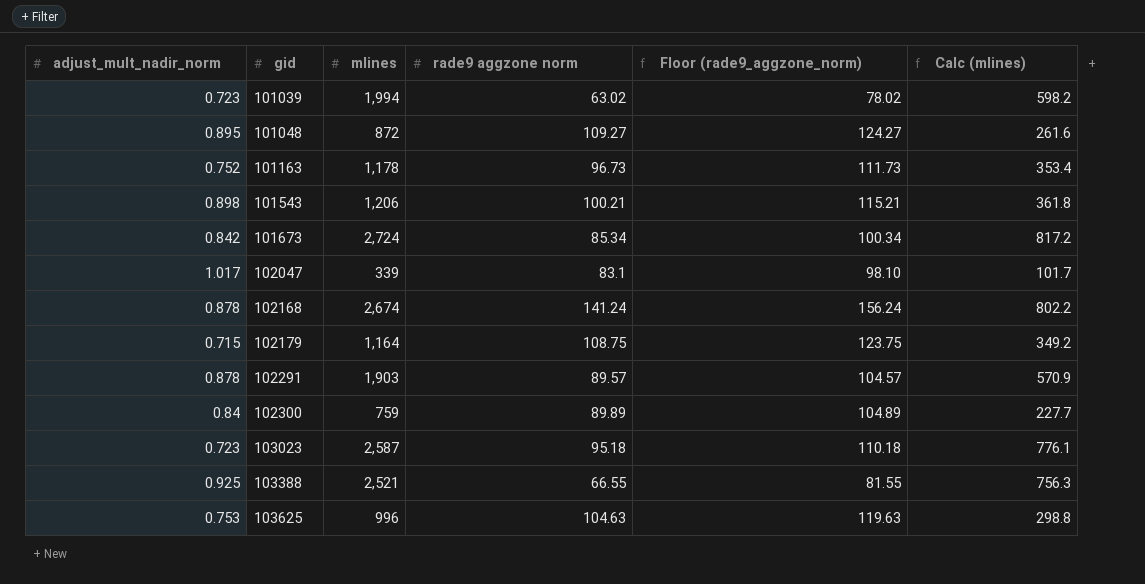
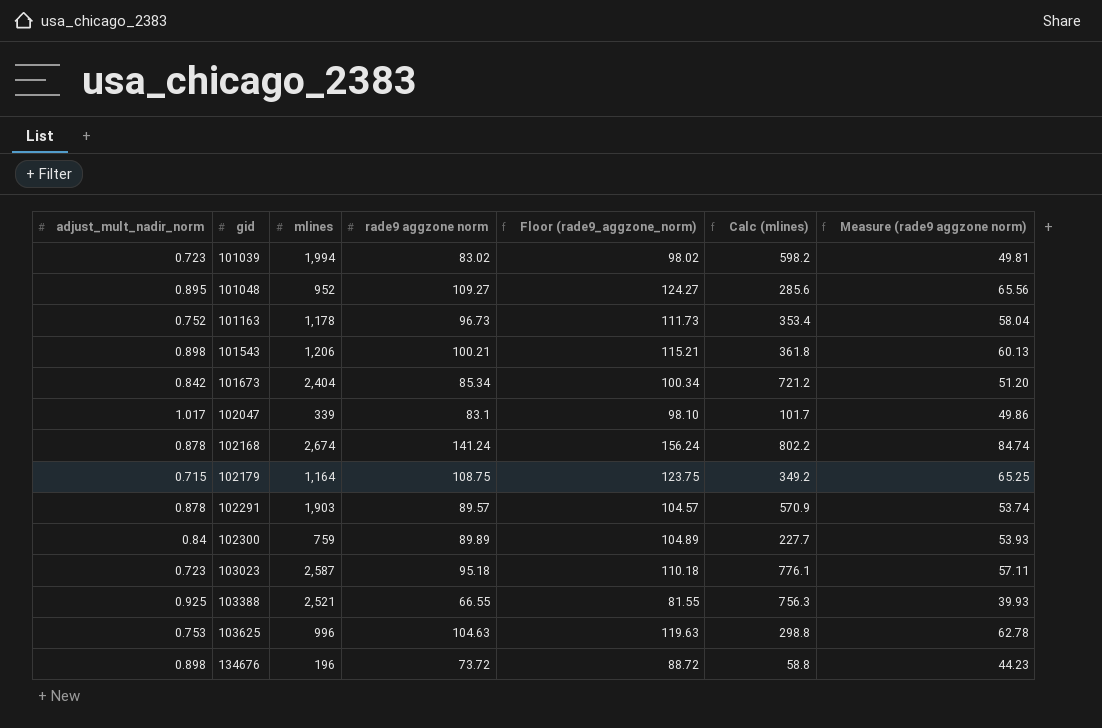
column Measure (rade9 aggzone norm) | formula: none -> [rade9 aggzone norm] * 0.6
101039 | rade9 aggzone norm: 63.02 -> 83.02
101039 | Floor (rade9_aggzone_norm): 78.02 -> 98.02
101048 | mlines: 872 -> 952
101048 | Calc (mlines): 261.6 -> 285.6
101673 | mlines: 2,724 -> 2,404
101673 | Calc (mlines): 817.2 -> 721.2
row 134676: none -> 0.898 | 196 | 73.72 | 88.72 | 58.8 | 44.23

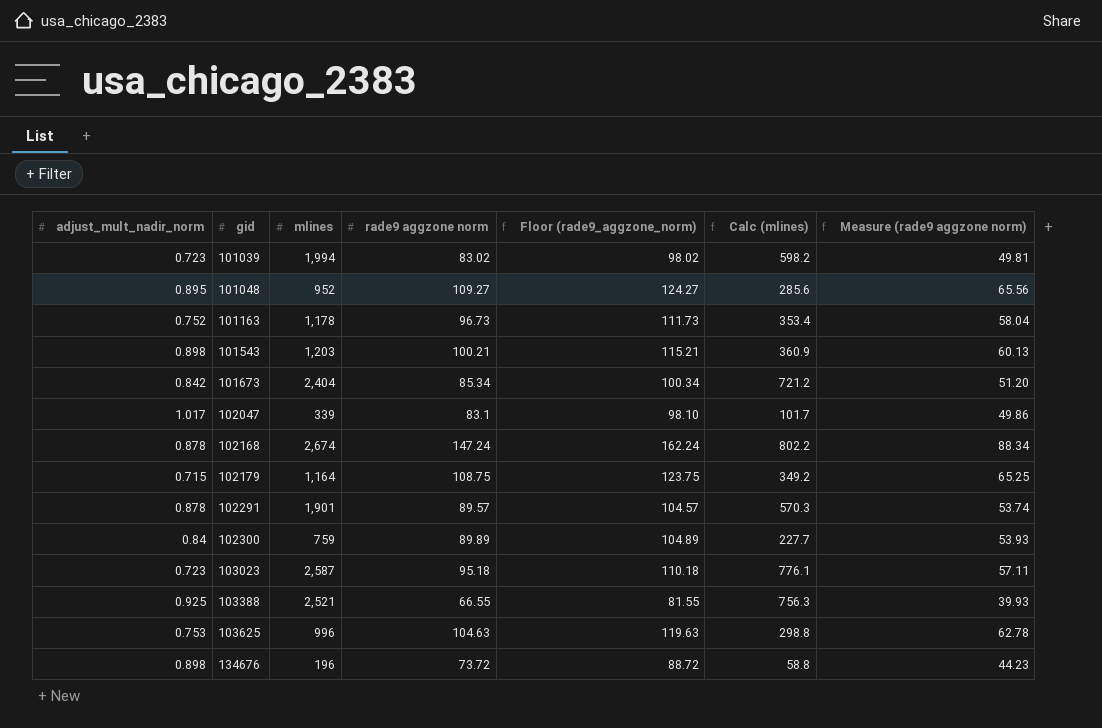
101543 | mlines: 1,206 -> 1,203
101543 | Calc (mlines): 361.8 -> 360.9
102168 | rade9 aggzone norm: 141.24 -> 147.24
102168 | Floor (rade9_aggzone_norm): 156.24 -> 162.24
102168 | Measure (rade9 aggzone norm): 84.74 -> 88.34
102291 | mlines: 1,903 -> 1,901
102291 | Calc (mlines): 570.9 -> 570.3

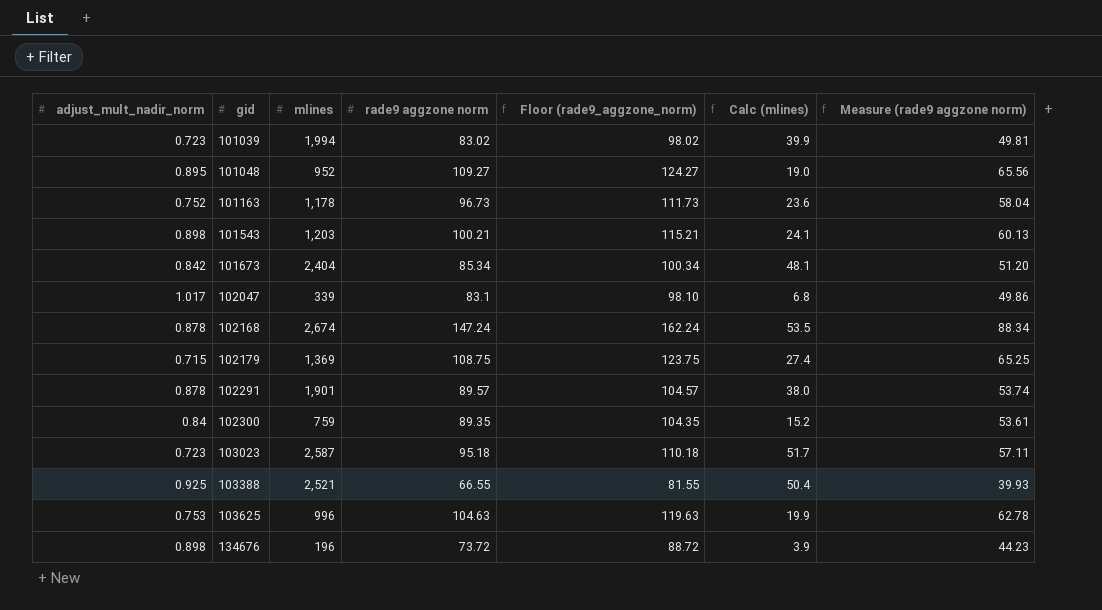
column Calc (mlines) | formula: [mlines] * 0.3 -> [mlines] * 0.02
102179 | mlines: 1,164 -> 1,369
102300 | rade9 aggzone norm: 89.89 -> 89.35
102300 | Floor (rade9_aggzone_norm): 104.89 -> 104.35
102300 | Measure (rade9 aggzone norm): 53.93 -> 53.61

